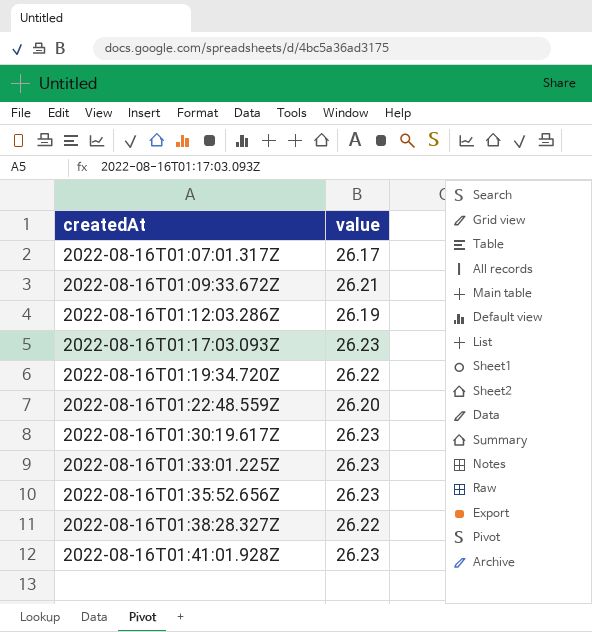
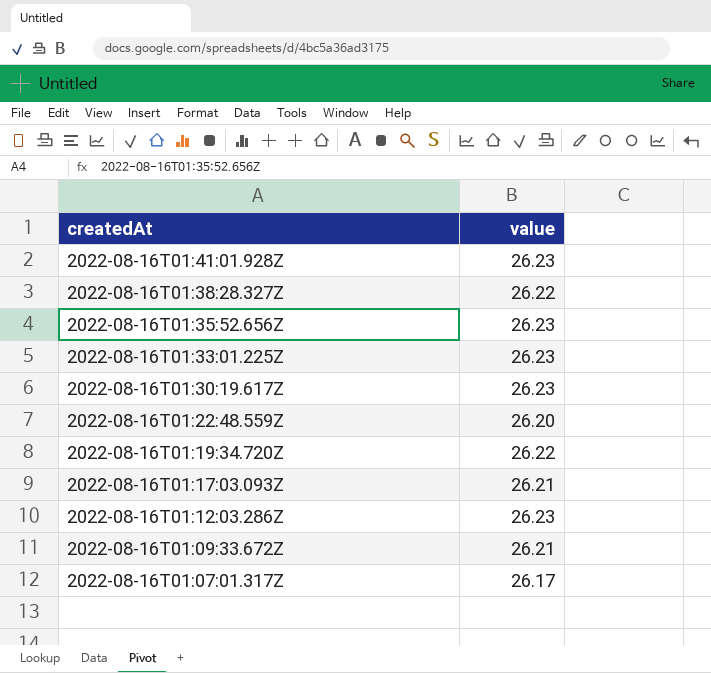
row order: createdAt ascending -> createdAt descending
2022-08-16T01:17:03.093Z | value: 26.23 -> 26.21
2022-08-16T01:12:03.286Z | value: 26.19 -> 26.23

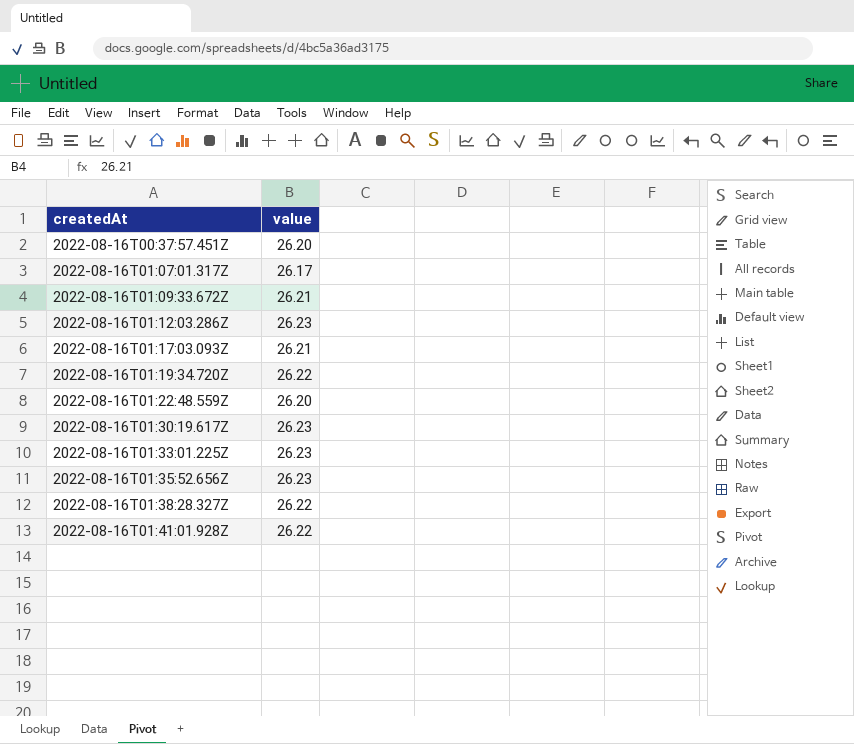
row order: createdAt descending -> createdAt ascending
row 2022-08-16T00:37:57.451Z: none -> 26.20
2022-08-16T01:41:01.928Z | value: 26.23 -> 26.22

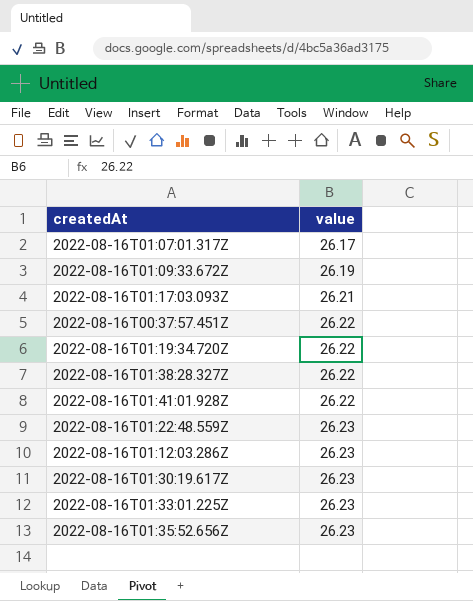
row order: createdAt ascending -> value ascending
2022-08-16T01:09:33.672Z | value: 26.21 -> 26.19
2022-08-16T00:37:57.451Z | value: 26.20 -> 26.22
2022-08-16T01:22:48.559Z | value: 26.20 -> 26.23

